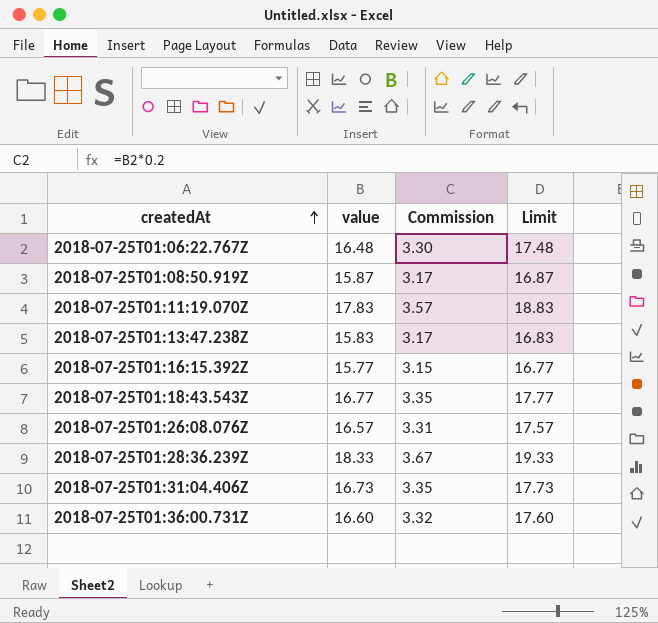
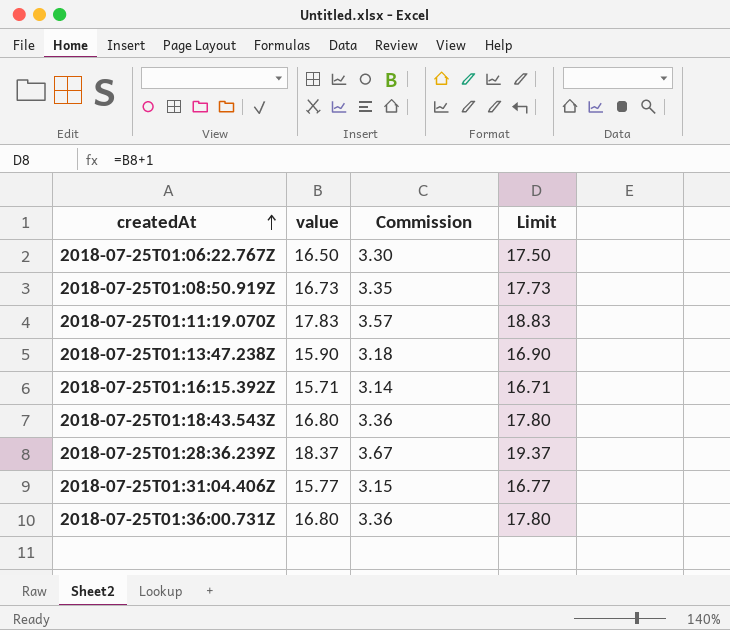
row 2018-07-25T01:26:08.076Z: 16.57 | 3.31 | 17.57 -> none
2018-07-25T01:06:22.767Z | value: 16.48 -> 16.50
2018-07-25T01:06:22.767Z | Limit: 17.48 -> 17.50
2018-07-25T01:08:50.919Z | value: 15.87 -> 16.73
2018-07-25T01:08:50.919Z | Commission: 3.17 -> 3.35
2018-07-25T01:08:50.919Z | Limit: 16.87 -> 17.73
2018-07-25T01:13:47.238Z | value: 15.83 -> 15.90
2018-07-25T01:13:47.238Z | Commission: 3.17 -> 3.18
2018-07-25T01:13:47.238Z | Limit: 16.83 -> 16.90
2018-07-25T01:16:15.392Z | value: 15.77 -> 15.71
2018-07-25T01:16:15.392Z | Commission: 3.15 -> 3.14
2018-07-25T01:16:15.392Z | Limit: 16.77 -> 16.71
2018-07-25T01:18:43.543Z | value: 16.77 -> 16.80
2018-07-25T01:18:43.543Z | Commission: 3.35 -> 3.36
2018-07-25T01:18:43.543Z | Limit: 17.77 -> 17.80
2018-07-25T01:28:36.239Z | value: 18.33 -> 18.37
2018-07-25T01:28:36.239Z | Limit: 19.33 -> 19.37
2018-07-25T01:31:04.406Z | value: 16.73 -> 15.77
2018-07-25T01:31:04.406Z | Commission: 3.35 -> 3.15
2018-07-25T01:31:04.406Z | Limit: 17.73 -> 16.77
2018-07-25T01:36:00.731Z | value: 16.60 -> 16.80
2018-07-25T01:36:00.731Z | Commission: 3.32 -> 3.36
2018-07-25T01:36:00.731Z | Limit: 17.60 -> 17.80

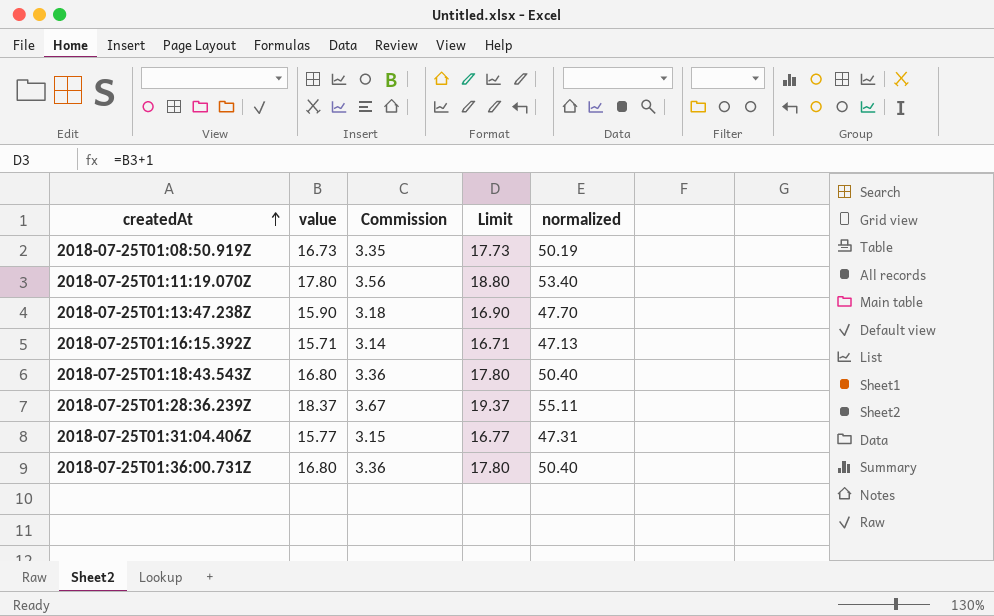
column normalized | formula: none -> [value] * 3
row 2018-07-25T01:06:22.767Z: 16.50 | 3.30 | 17.50 -> none
2018-07-25T01:11:19.070Z | value: 17.83 -> 17.80
2018-07-25T01:11:19.070Z | Commission: 3.57 -> 3.56
2018-07-25T01:11:19.070Z | Limit: 18.83 -> 18.80

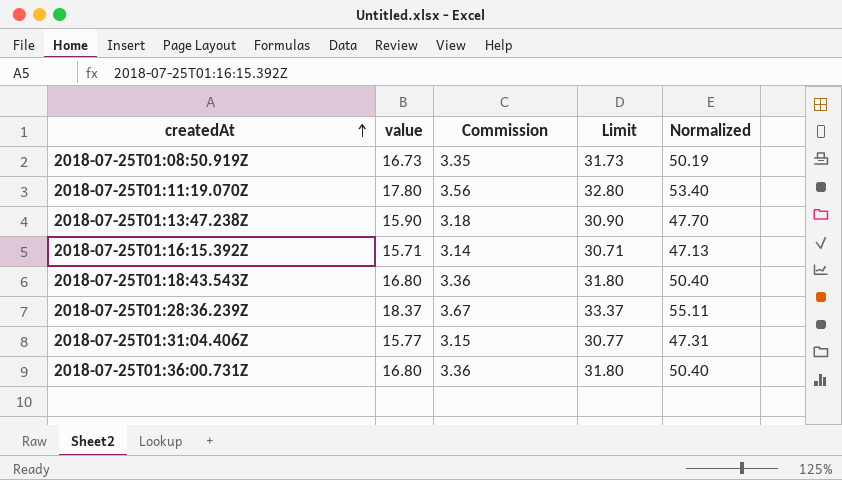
column Limit | formula: [value] + 1 -> [value] + 15
column name: normalized -> Normalized

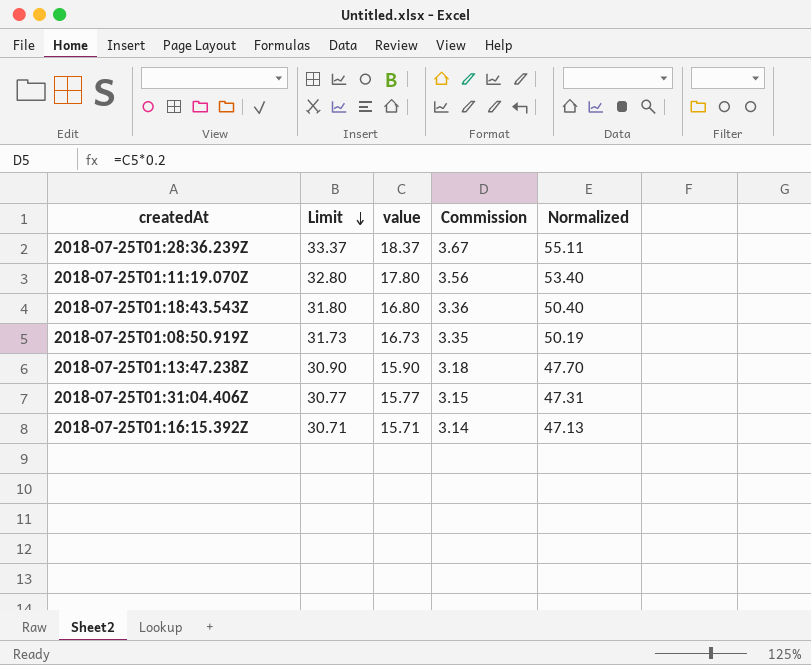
row order: createdAt ascending -> Limit descending
column Limit | position: 4 -> 2
row 2018-07-25T01:36:00.731Z: 16.80 | 3.36 | 31.80 | 50.40 -> none

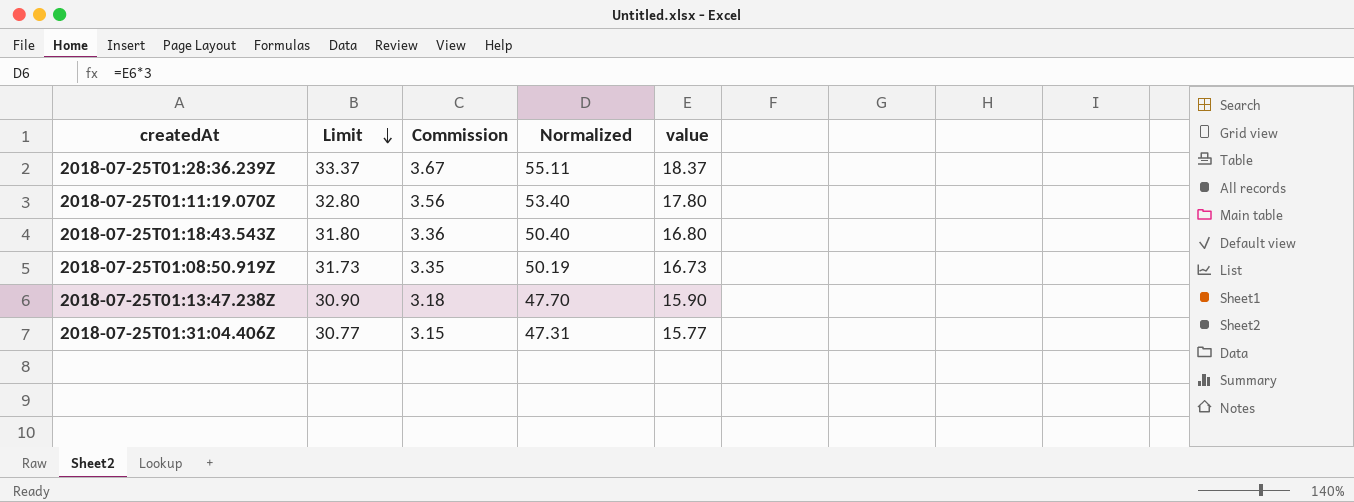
column value | position: 3 -> 5
row 2018-07-25T01:16:15.392Z: 30.71 | 15.71 | 3.14 | 47.13 -> none

